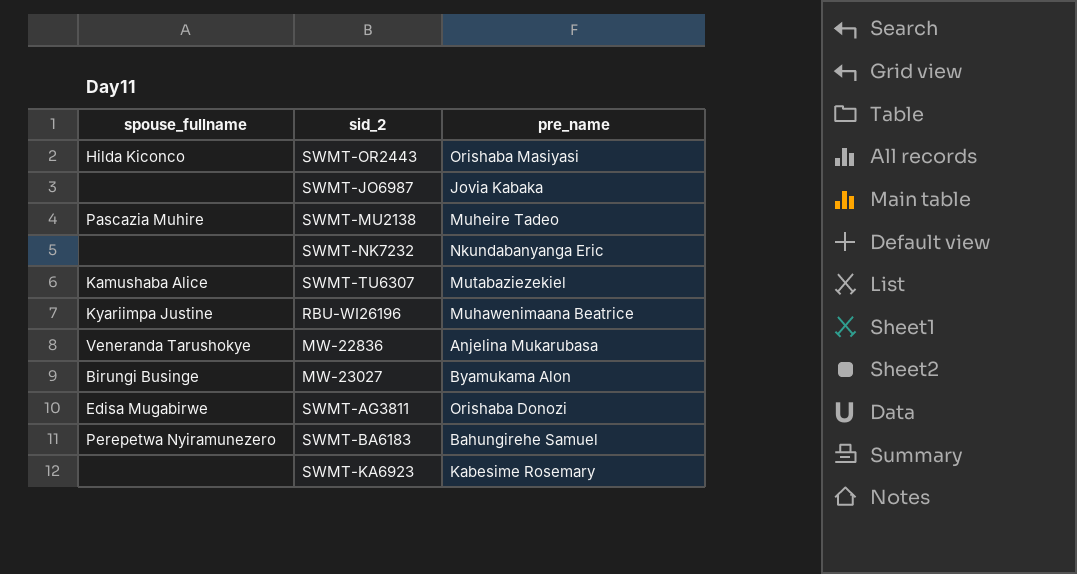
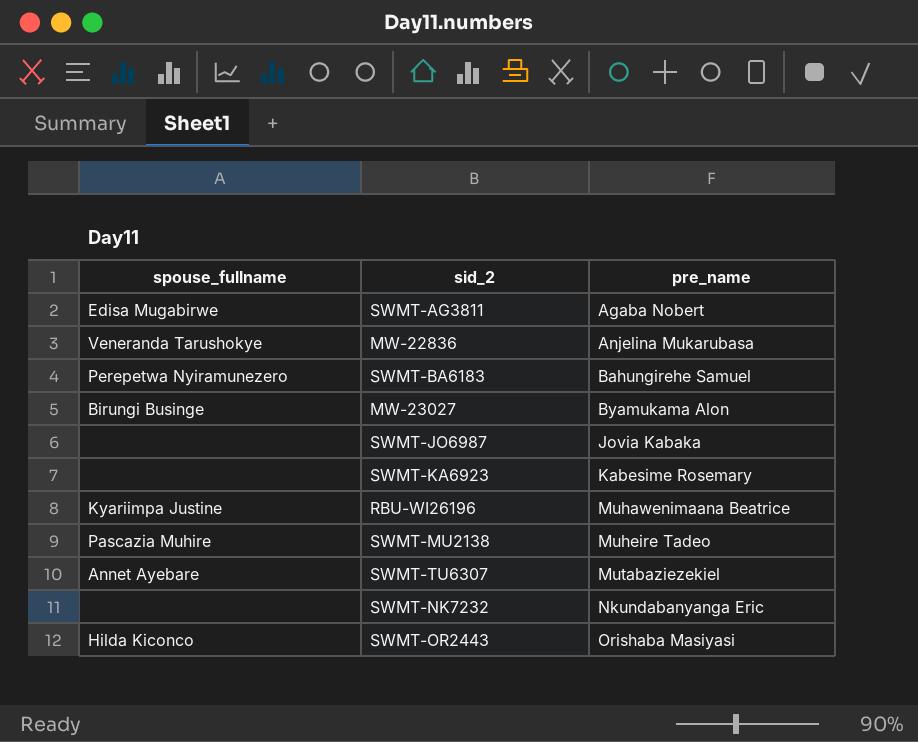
row order: none -> pre_name ascending
SWMT-AG3811 | pre_name: Orishaba Donozi -> Agaba Nobert
SWMT-TU6307 | spouse_fullname: Kamushaba Alice -> Annet Ayebare

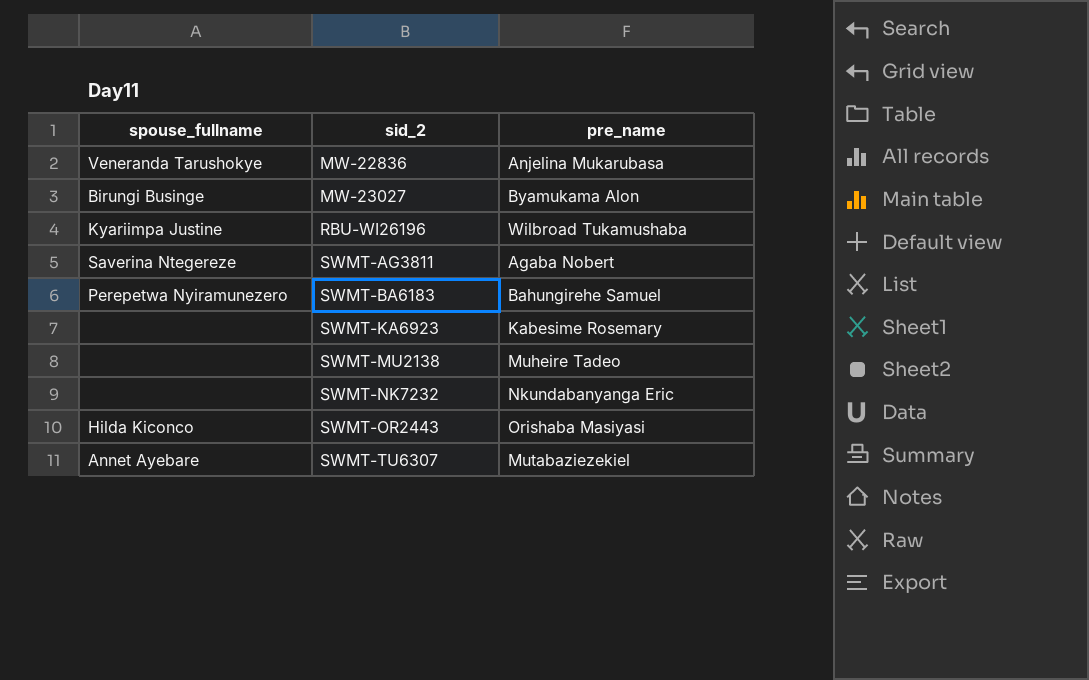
row order: pre_name ascending -> sid_2 ascending
row SWMT-JO6987: none | Jovia Kabaka -> none
RBU-WI26196 | pre_name: Muhawenimaana Beatrice -> Wilbroad Tukamushaba
SWMT-AG3811 | spouse_fullname: Edisa Mugabirwe -> Saverina Ntegereze
SWMT-MU2138 | spouse_fullname: Pascazia Muhire -> none

